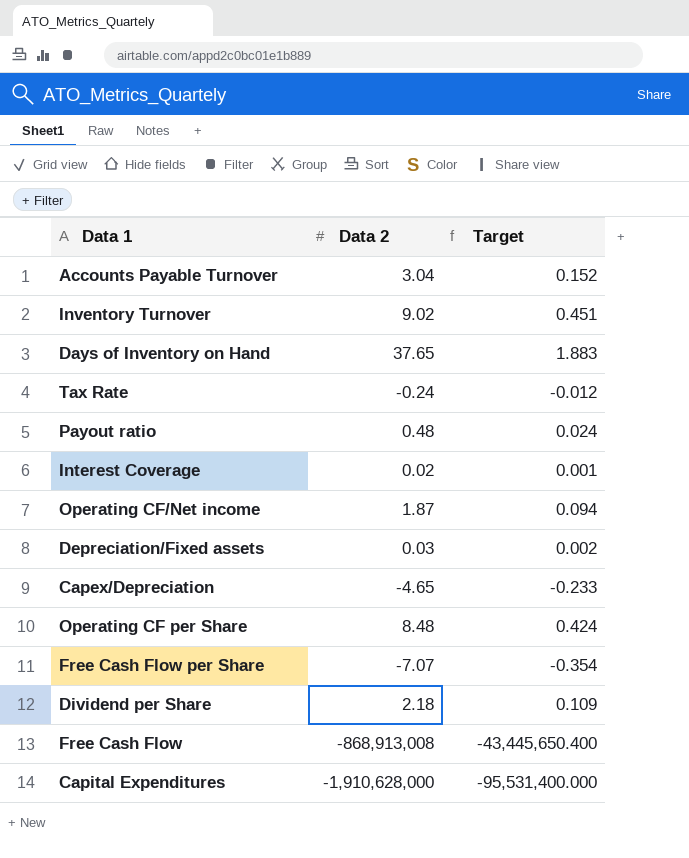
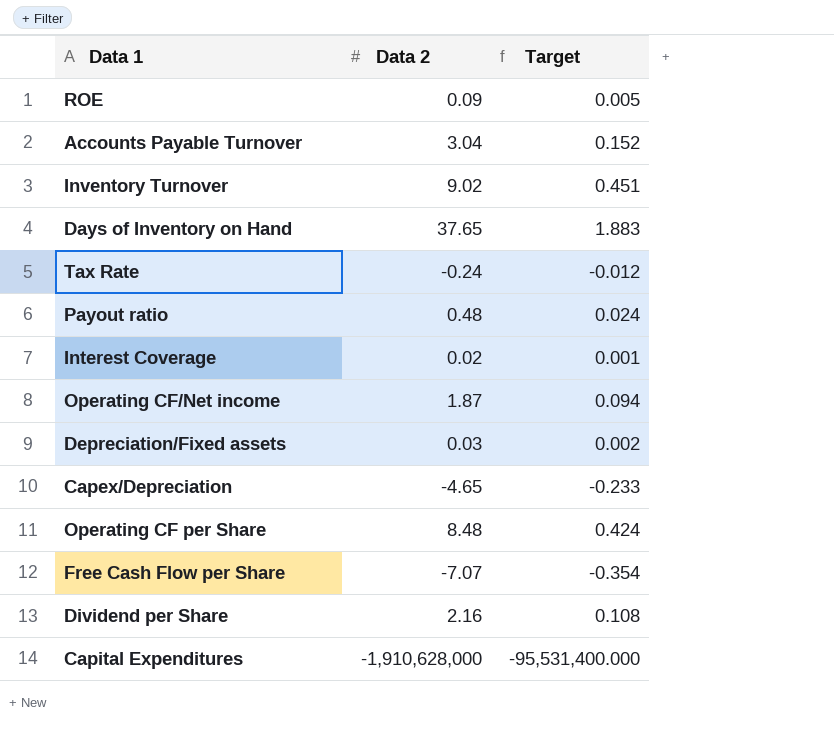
row Free Cash Flow: -868,913,008 | -43,445,650.400 -> none
row ROE: none -> 0.09 | 0.005
Dividend per Share | Data 2: 2.18 -> 2.16
Dividend per Share | Target: 0.109 -> 0.108

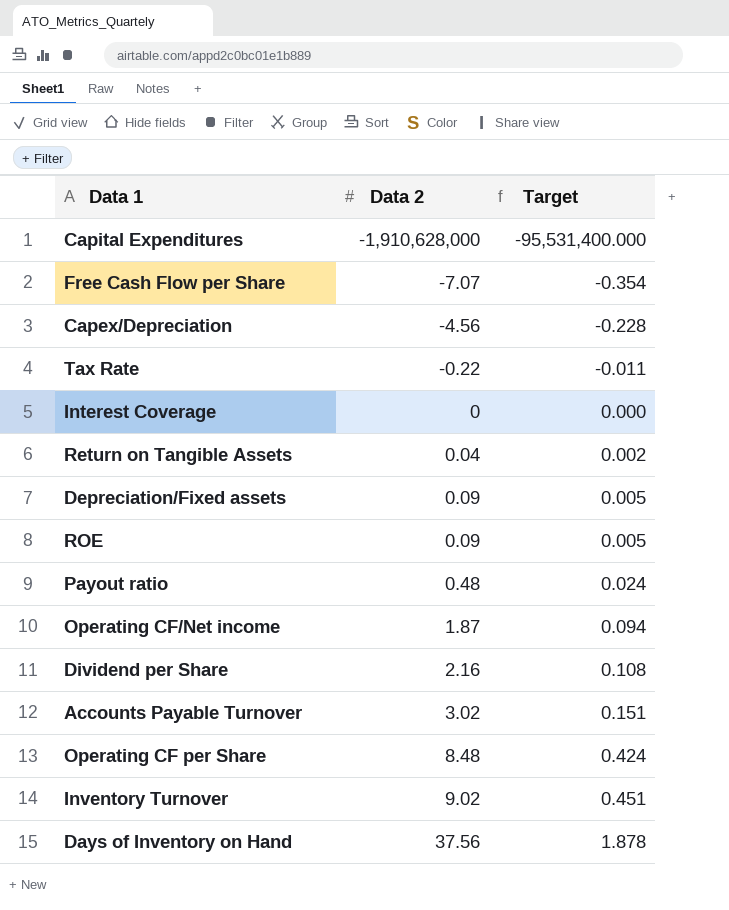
row order: none -> Data 2 ascending
Capex/Depreciation | Data 2: -4.65 -> -4.56
Capex/Depreciation | Target: -0.233 -> -0.228
Tax Rate | Data 2: -0.24 -> -0.22
Tax Rate | Target: -0.012 -> -0.011
Interest Coverage | Data 2: 0.02 -> 0
Interest Coverage | Target: 0.001 -> 0.000
row Return on Tangible Assets: none -> 0.04 | 0.002
Depreciation/Fixed assets | Data 2: 0.03 -> 0.09
Depreciation/Fixed assets | Target: 0.002 -> 0.005
Accounts Payable Turnover | Data 2: 3.04 -> 3.02
Accounts Payable Turnover | Target: 0.152 -> 0.151
Days of Inventory on Hand | Data 2: 37.65 -> 37.56
Days of Inventory on Hand | Target: 1.883 -> 1.878

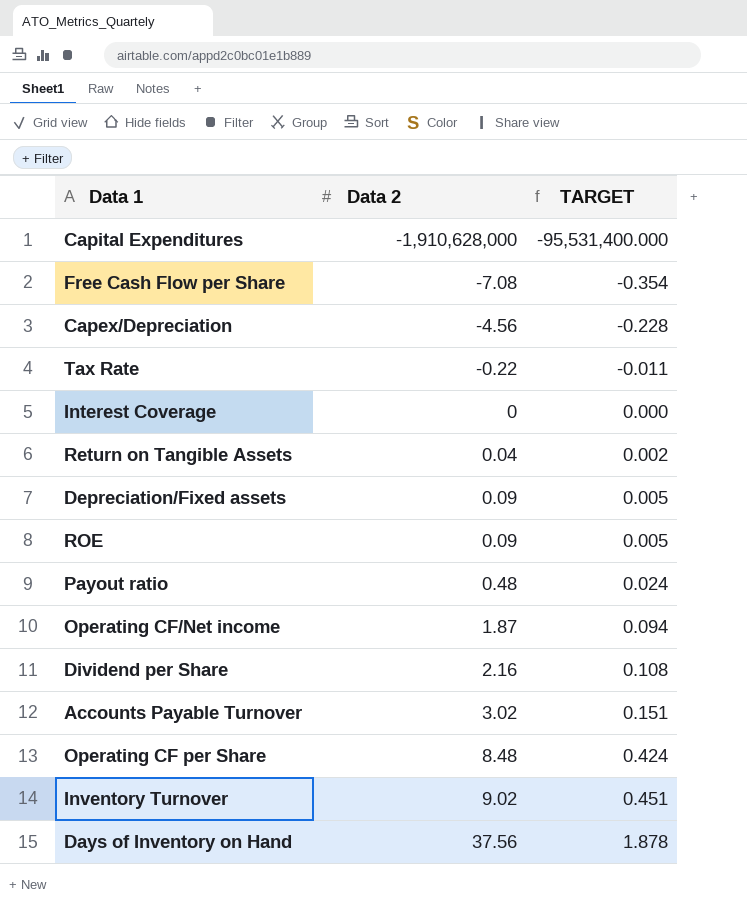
column name: Target -> TARGET
Free Cash Flow per Share | Data 2: -7.07 -> -7.08

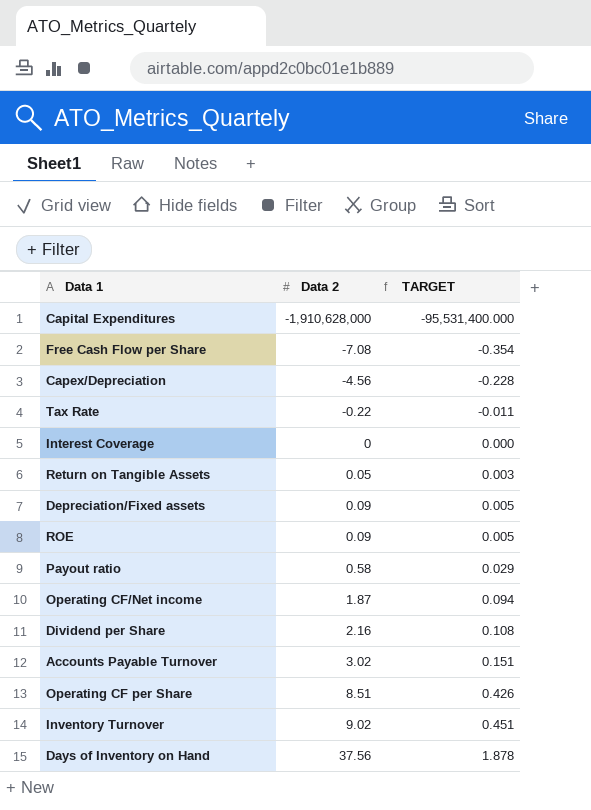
Return on Tangible Assets | Data 2: 0.04 -> 0.05
Return on Tangible Assets | TARGET: 0.002 -> 0.003
Payout ratio | Data 2: 0.48 -> 0.58
Payout ratio | TARGET: 0.024 -> 0.029
Operating CF per Share | Data 2: 8.48 -> 8.51
Operating CF per Share | TARGET: 0.424 -> 0.426

